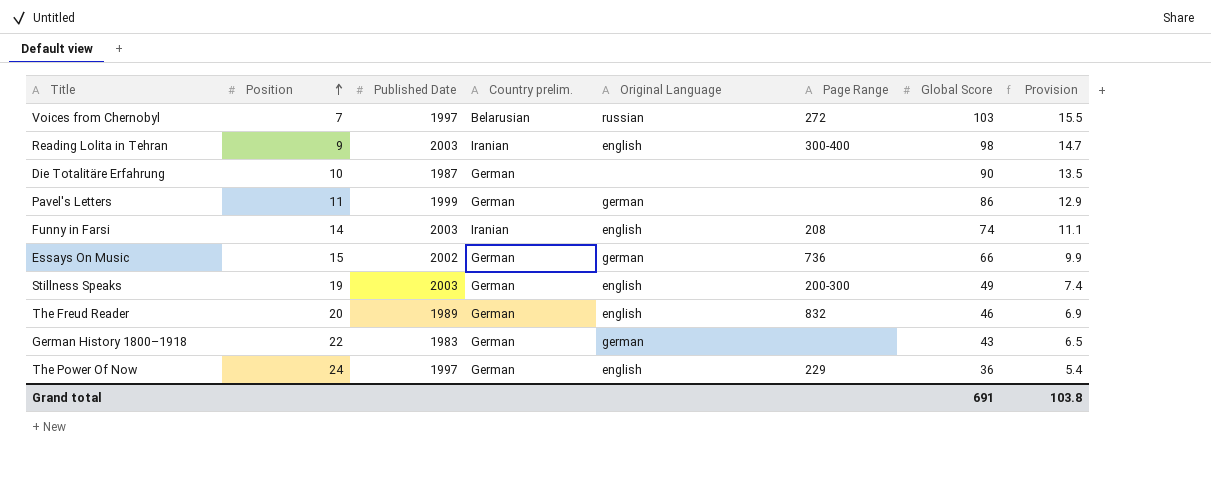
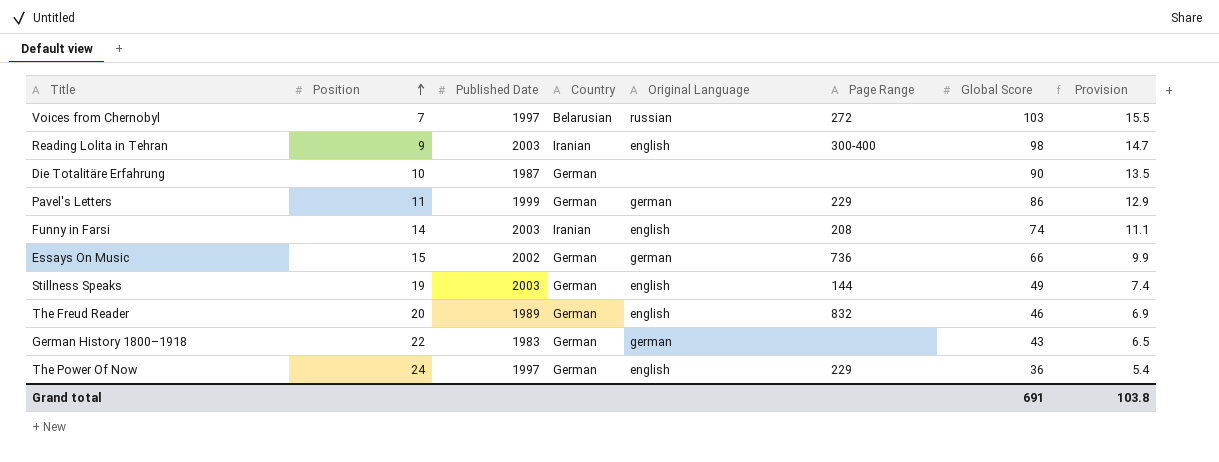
column name: Country prelim. -> Country
Pavel's Letters | Page Range: none -> 229
Stillness Speaks | Page Range: 200-300 -> 144

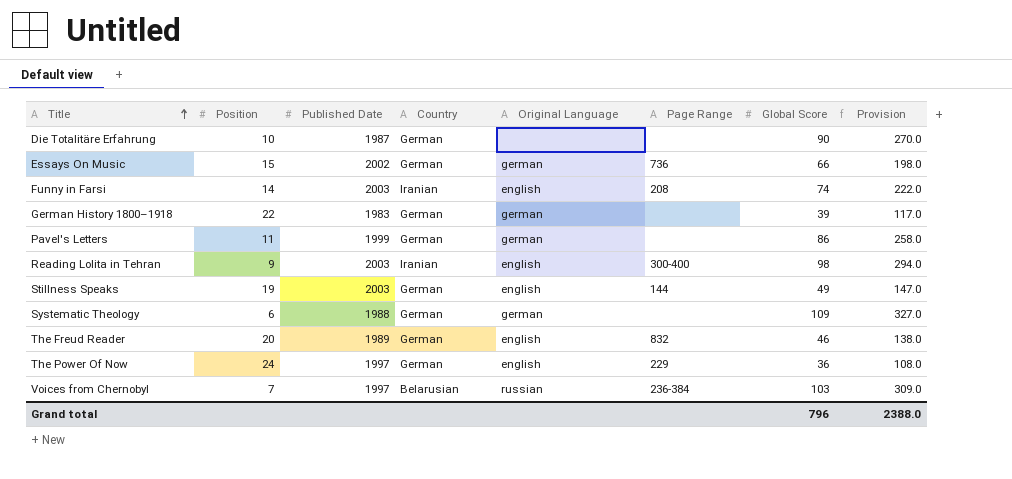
row order: Position ascending -> Title ascending
column Provision | formula: [Global Score] * 0.15 -> [Global Score] * 3
German History 1800–1918 | Global Score: 43 -> 39
Pavel's Letters | Page Range: 229 -> none
row Systematic Theology: none -> 6 | 1988 | German | german | none | 109 | 327.0
Voices from Chernobyl | Page Range: 272 -> 236-384
Grand total | Global Score: 691 -> 796
Grand total | Provision: 103.8 -> 2388.0

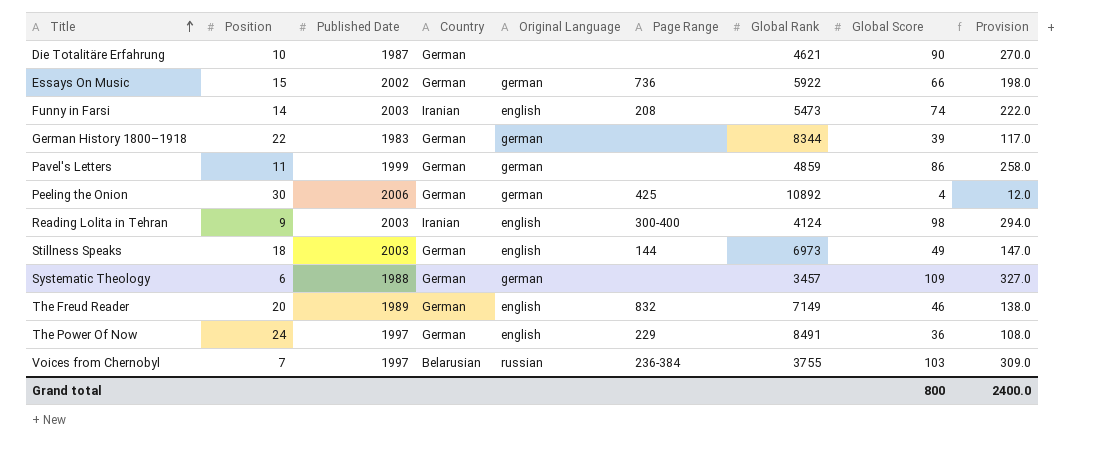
column Global Rank | position: none -> 7
row Peeling the Onion: none -> 30 | 2006 | German | german | 425 | 10892 | 4 | 12.0
Stillness Speaks | Position: 19 -> 18
Grand total | Global Score: 796 -> 800
Grand total | Provision: 2388.0 -> 2400.0

